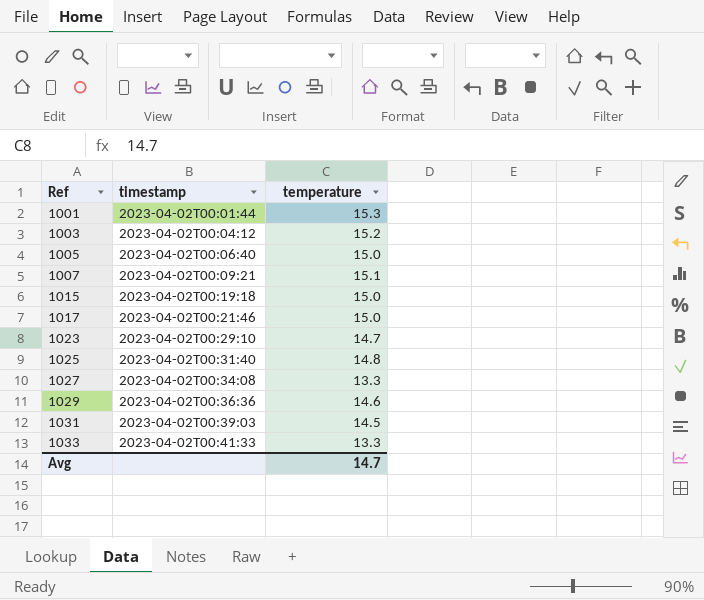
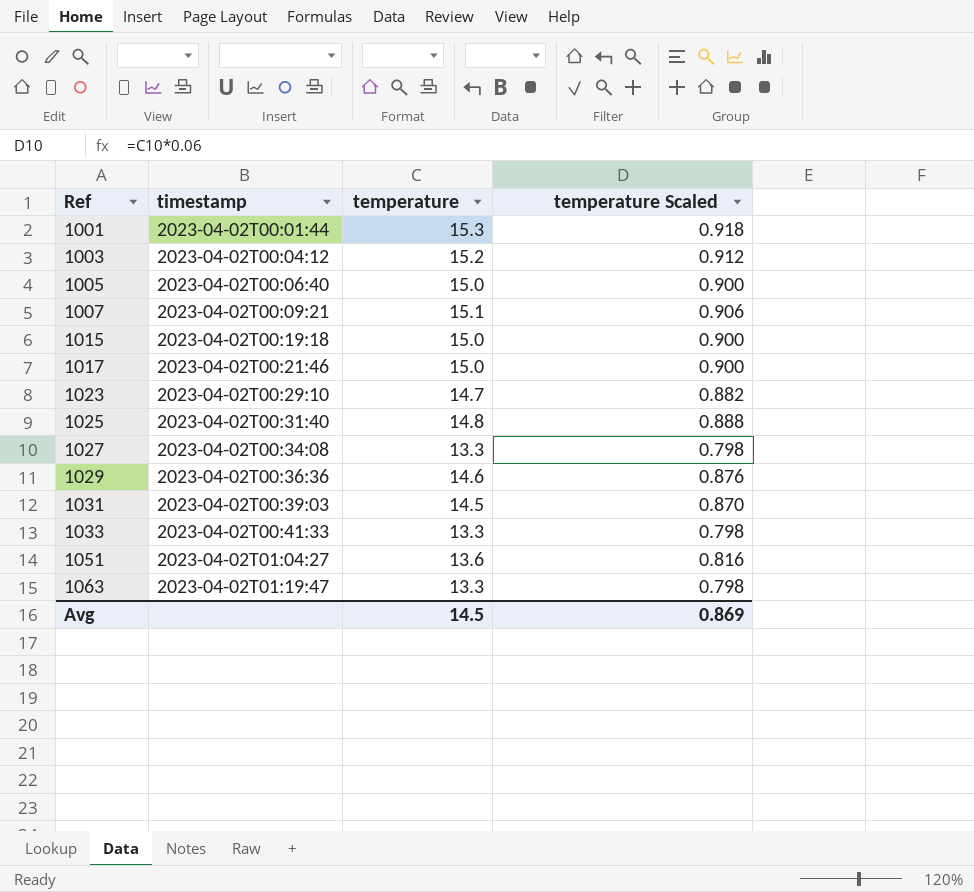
column temperature Scaled | formula: none -> [temperature] * 0.06
row 1051: none -> 2023-04-02T01:04:27 | 13.6 | 0.816
row 1063: none -> 2023-04-02T01:19:47 | 13.3 | 0.798
Avg | temperature: 14.7 -> 14.5

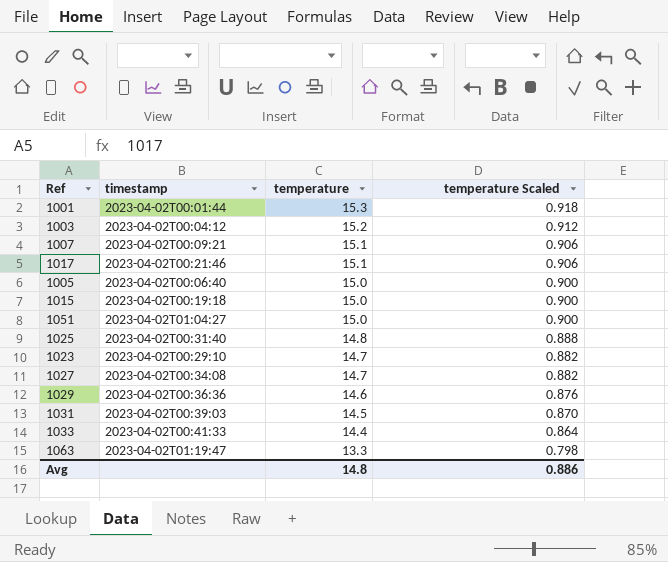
row order: Ref ascending -> temperature descending
1017 | temperature: 15.0 -> 15.1
1017 | temperature Scaled: 0.900 -> 0.906
1051 | temperature: 13.6 -> 15.0
1051 | temperature Scaled: 0.816 -> 0.900
1027 | temperature: 13.3 -> 14.7
1027 | temperature Scaled: 0.798 -> 0.882
1033 | temperature: 13.3 -> 14.4
1033 | temperature Scaled: 0.798 -> 0.864
Avg | temperature: 14.5 -> 14.8
Avg | temperature Scaled: 0.869 -> 0.886

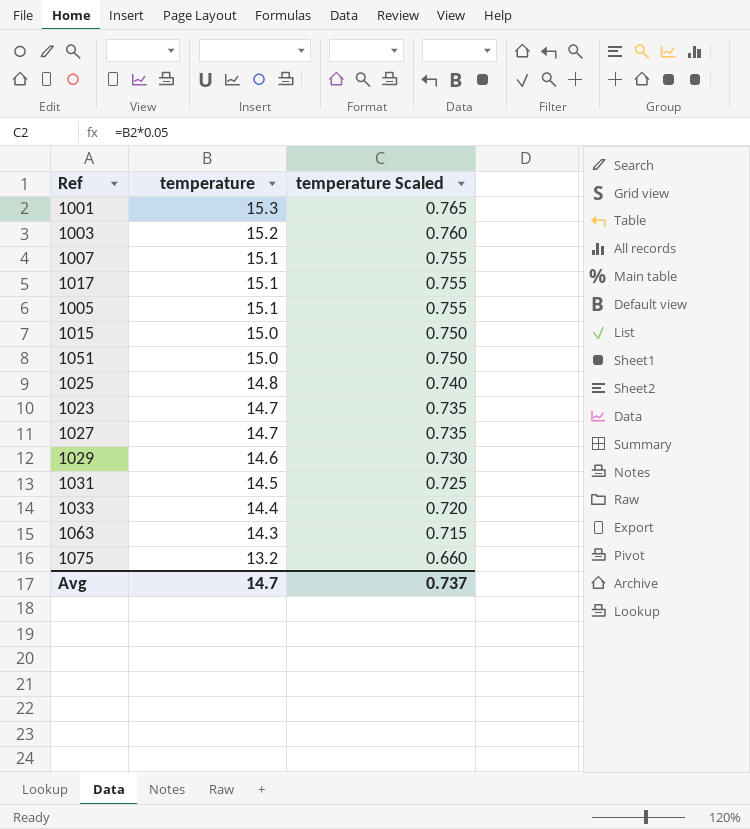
column timestamp | position: 2 -> none
column temperature Scaled | formula: [temperature] * 0.06 -> [temperature] * 0.05
1005 | temperature: 15.0 -> 15.1
1063 | temperature: 13.3 -> 14.3
row 1075: none -> 13.2 | 0.660
Avg | temperature: 14.8 -> 14.7
Avg | temperature Scaled: 0.886 -> 0.737

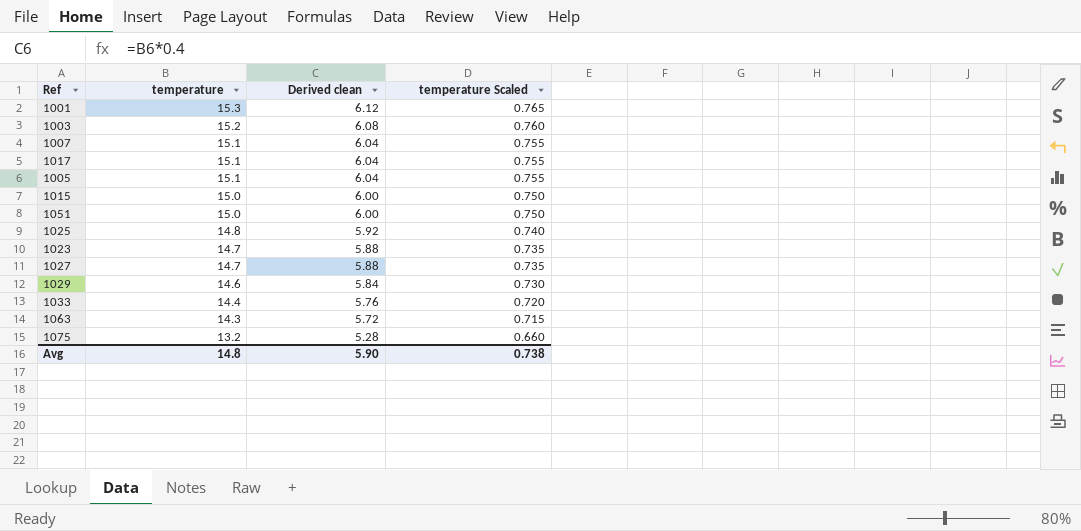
column Derived clean | formula: none -> [temperature] * 0.4
row 1031: 14.5 | 0.725 -> none
Avg | temperature: 14.7 -> 14.8
Avg | temperature Scaled: 0.737 -> 0.738

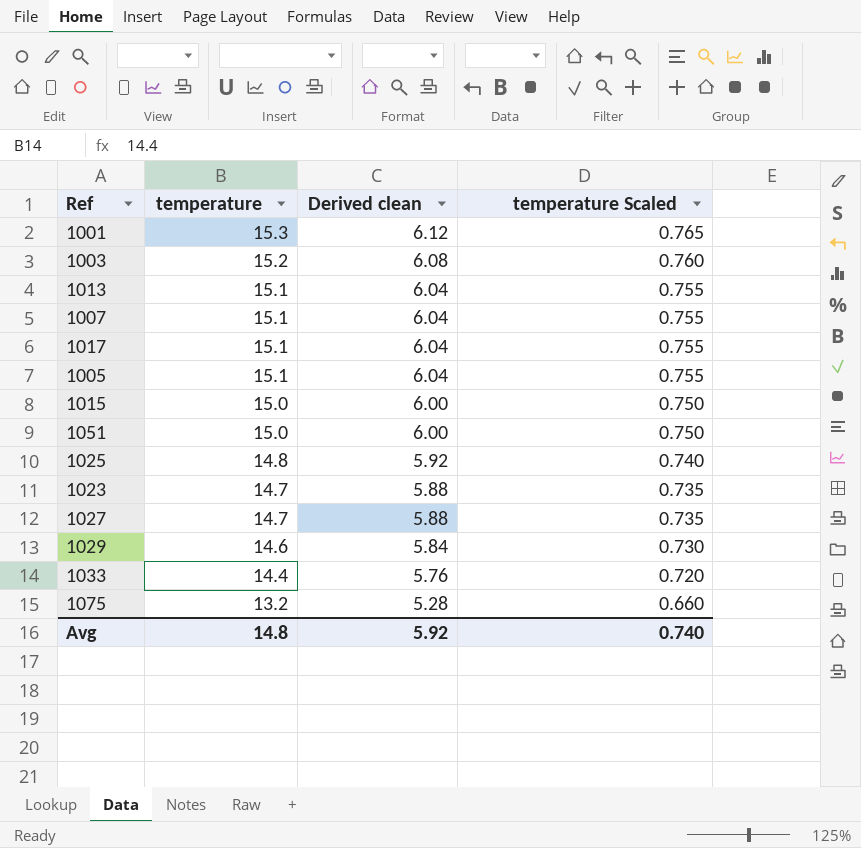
row 1063: 14.3 | 5.72 | 0.715 -> none
row 1013: none -> 15.1 | 6.04 | 0.755
Avg | Derived clean: 5.90 -> 5.92
Avg | temperature Scaled: 0.738 -> 0.740

